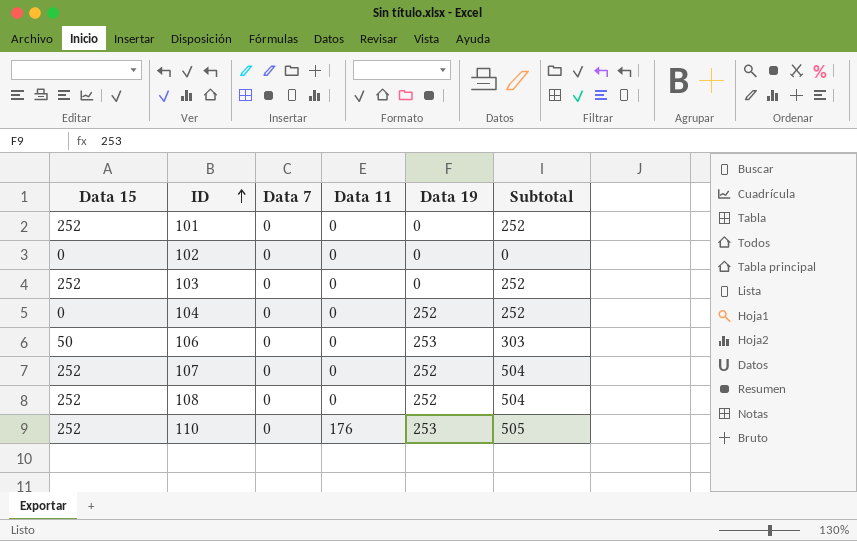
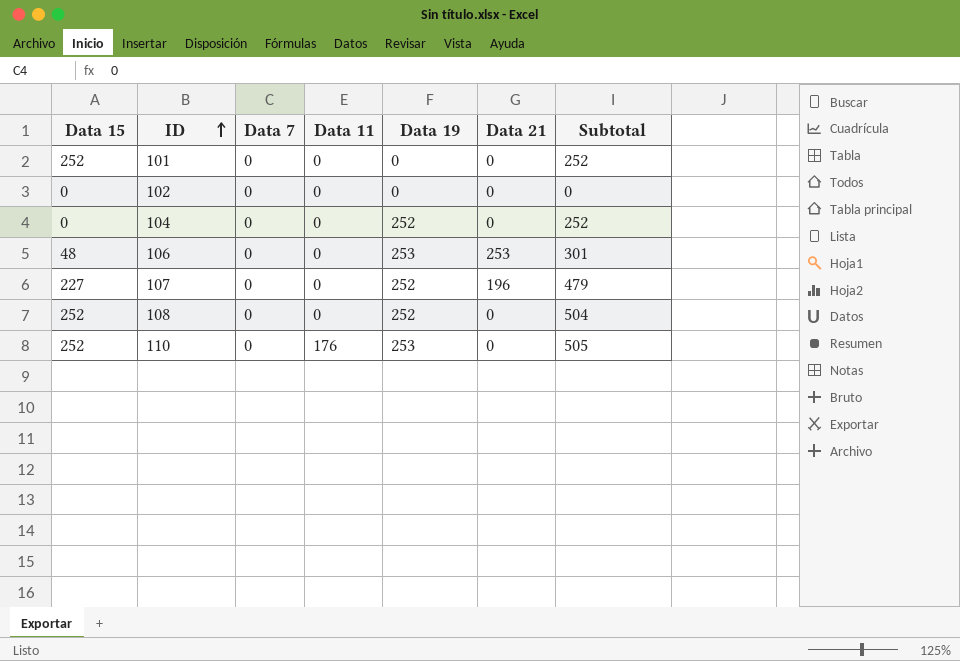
column Data 21 | position: none -> 6
row 103: 252 | 0 | 0 | 0 | 252 -> none
106 | Data 15: 50 -> 48
106 | Subtotal: 303 -> 301
107 | Data 15: 252 -> 227
107 | Subtotal: 504 -> 479

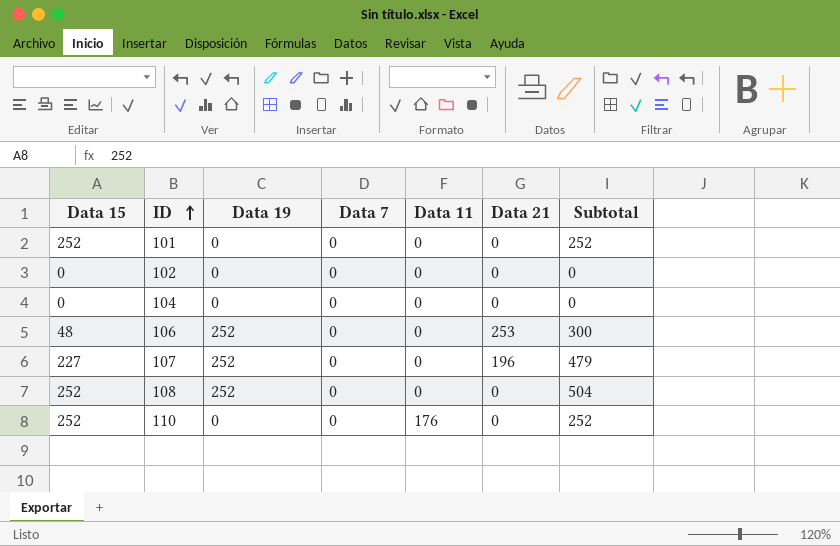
column Data 19 | position: 5 -> 3
104 | Data 19: 252 -> 0
104 | Subtotal: 252 -> 0
106 | Data 19: 253 -> 252
106 | Subtotal: 301 -> 300
110 | Data 19: 253 -> 0
110 | Subtotal: 505 -> 252

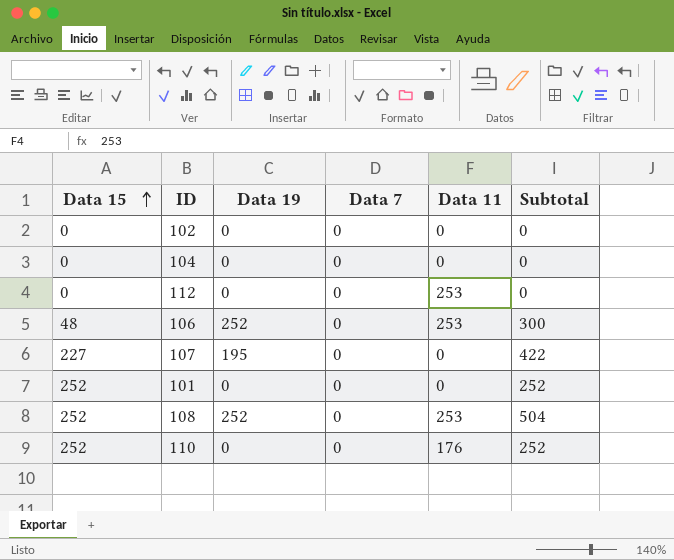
row order: ID ascending -> Data 15 ascending
column Data 21 | position: 6 -> none
row 112: none -> 0 | 0 | 0 | 253 | 0
106 | Data 11: 0 -> 253
107 | Data 19: 252 -> 195
107 | Subtotal: 479 -> 422
108 | Data 11: 0 -> 253

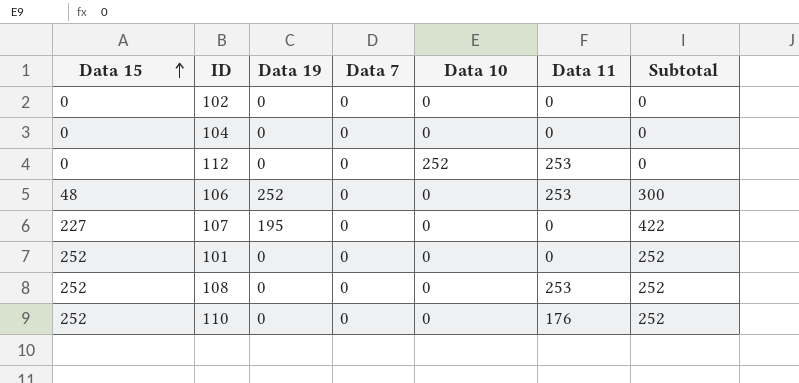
column Data 10 | position: none -> 5
108 | Data 19: 252 -> 0
108 | Subtotal: 504 -> 252

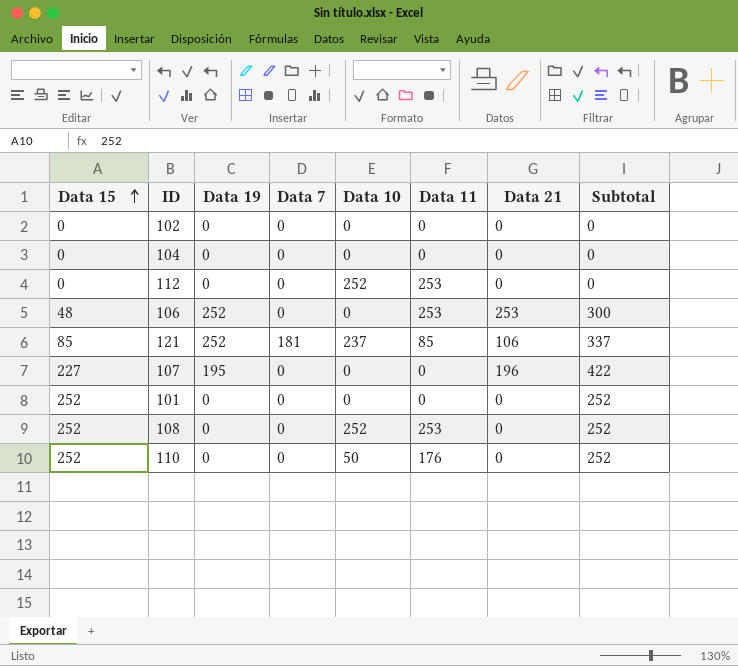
column Data 21 | position: none -> 7
row 121: none -> 85 | 252 | 181 | 237 | 85 | 106 | 337
108 | Data 10: 0 -> 252
110 | Data 10: 0 -> 50

